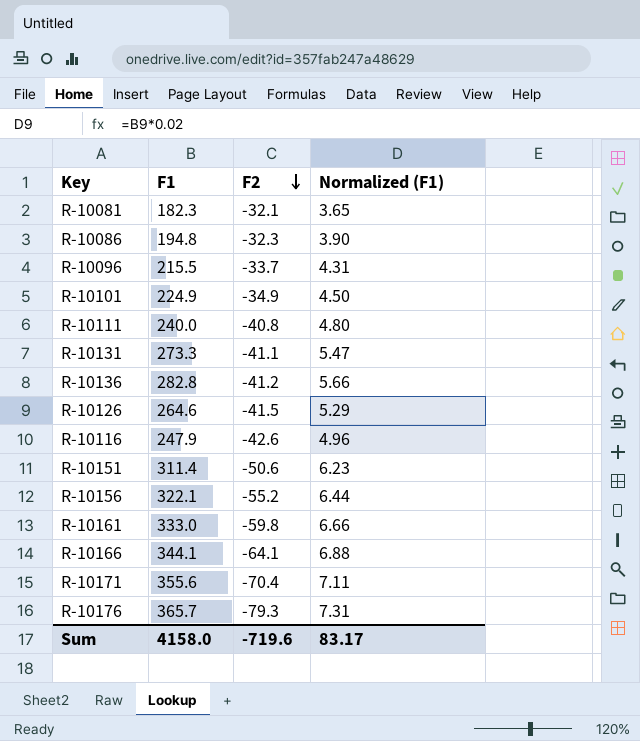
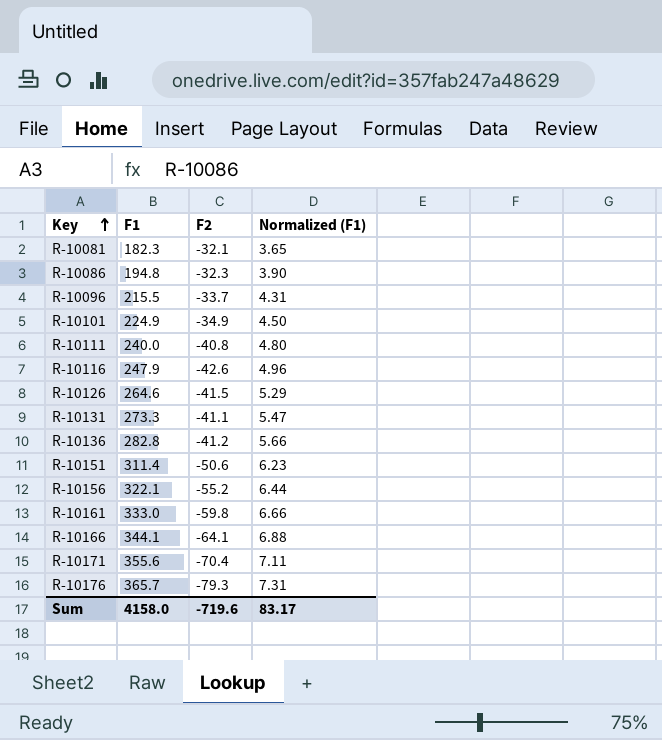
row order: F2 descending -> Key ascending

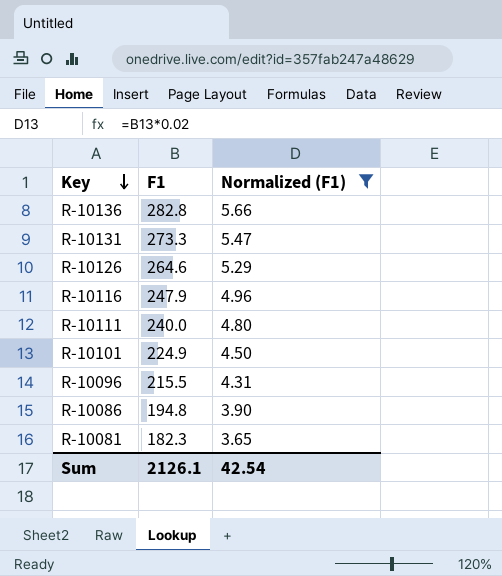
filter: none -> Normalized (F1) <= 5.66
row order: Key ascending -> Key descending
column F2 | position: 3 -> none
Sum | F1: 4158.0 -> 2126.1
Sum | Normalized (F1): 83.17 -> 42.54

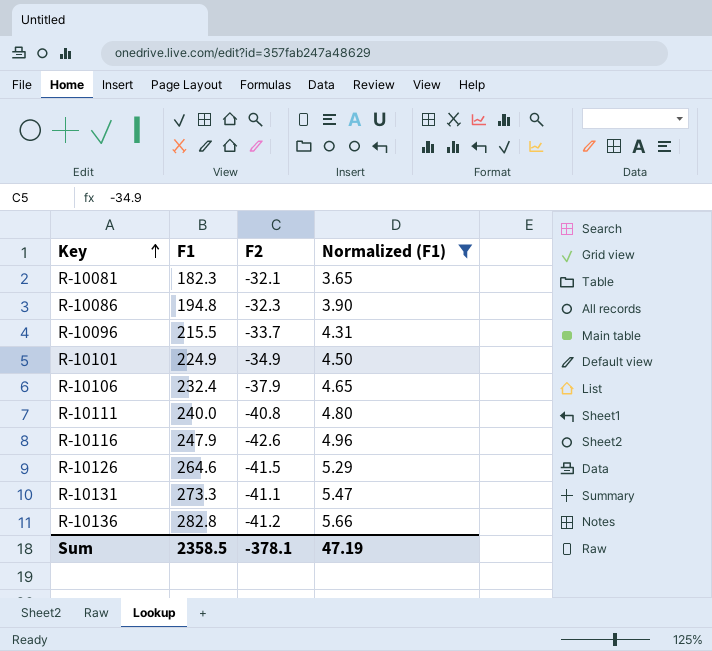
row order: Key descending -> Key ascending
column F2 | position: none -> 3
row R-10106: none -> 232.4 | -37.9 | 4.65
Sum | F1: 2126.1 -> 2358.5
Sum | Normalized (F1): 42.54 -> 47.19

